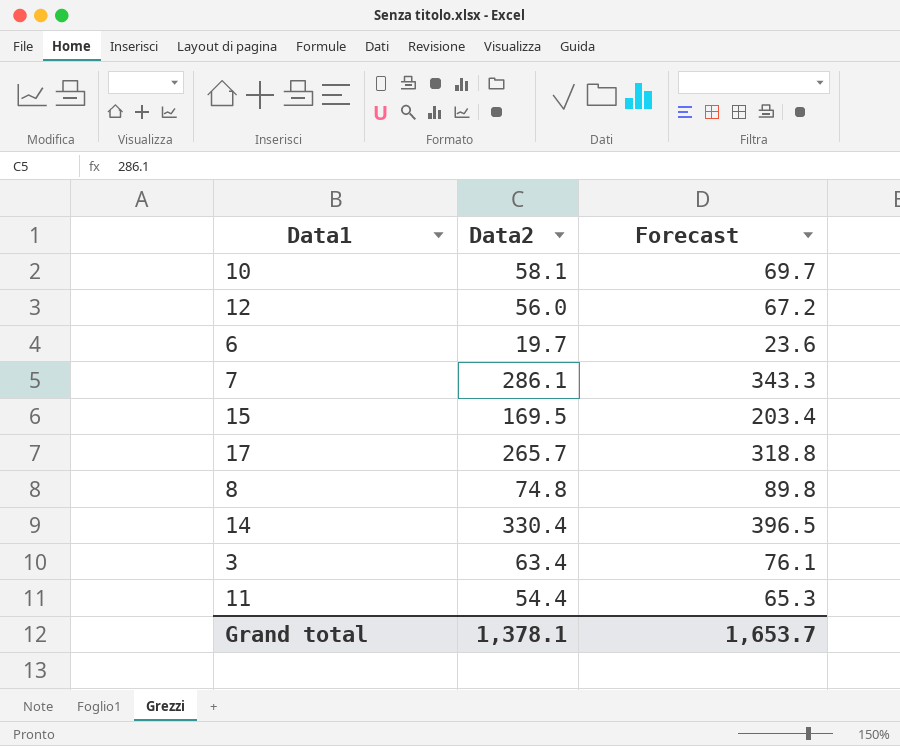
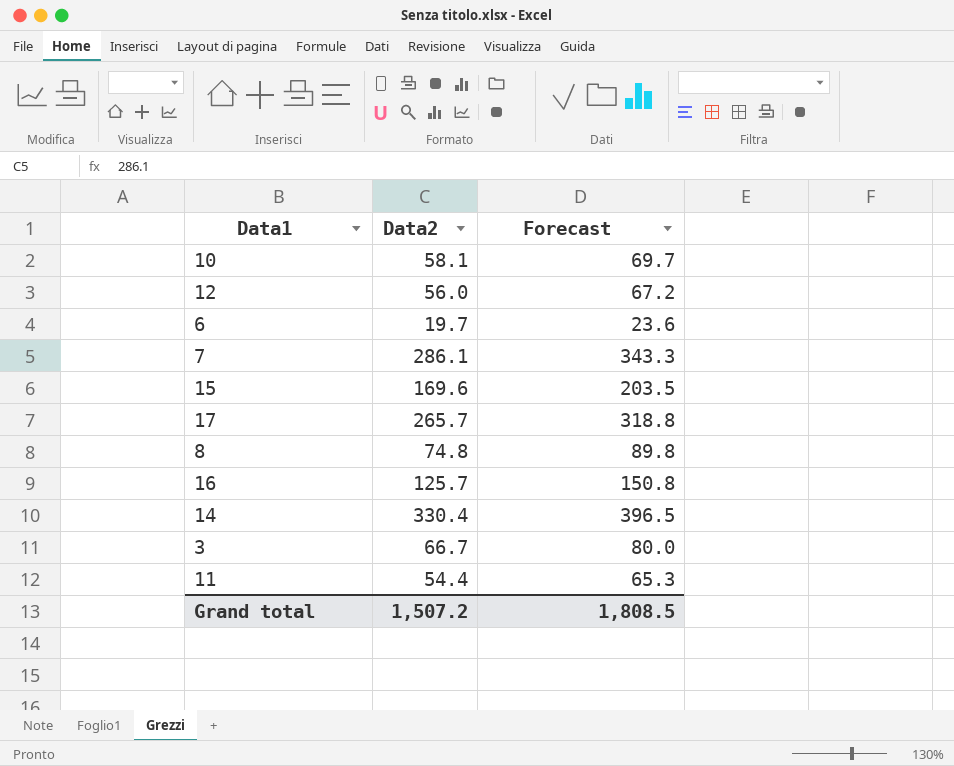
15 | Data2: 169.5 -> 169.6
15 | Forecast: 203.4 -> 203.5
row 16: none -> 125.7 | 150.8
3 | Data2: 63.4 -> 66.7
3 | Forecast: 76.1 -> 80.0
Grand total | Data2: 1,378.1 -> 1,507.2
Grand total | Forecast: 1,653.7 -> 1,808.5

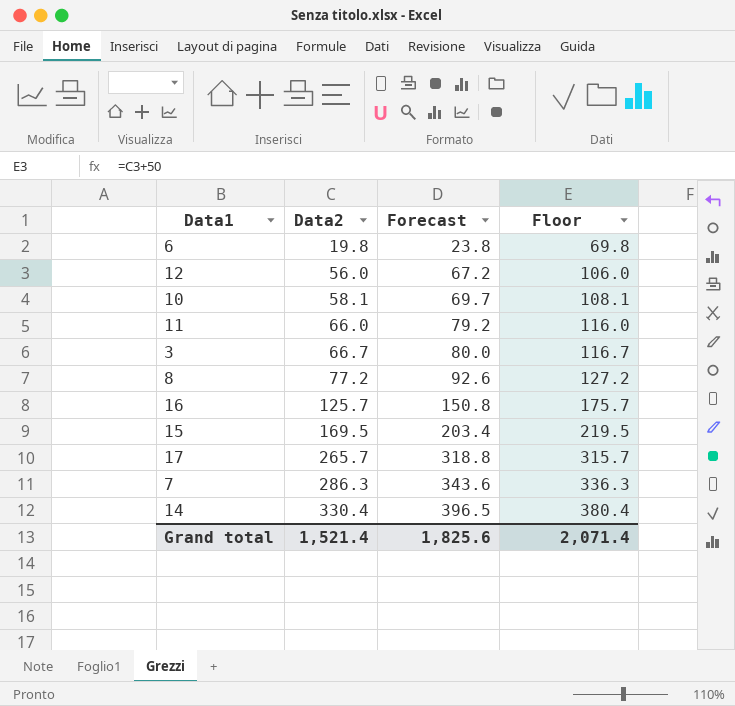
row order: none -> Data2 ascending
column Floor | formula: none -> [Data2] + 50
6 | Data2: 19.7 -> 19.8
6 | Forecast: 23.6 -> 23.8
11 | Data2: 54.4 -> 66.0
11 | Forecast: 65.3 -> 79.2
8 | Data2: 74.8 -> 77.2
8 | Forecast: 89.8 -> 92.6
15 | Data2: 169.6 -> 169.5
15 | Forecast: 203.5 -> 203.4
7 | Data2: 286.1 -> 286.3
7 | Forecast: 343.3 -> 343.6
Grand total | Data2: 1,507.2 -> 1,521.4
Grand total | Forecast: 1,808.5 -> 1,825.6

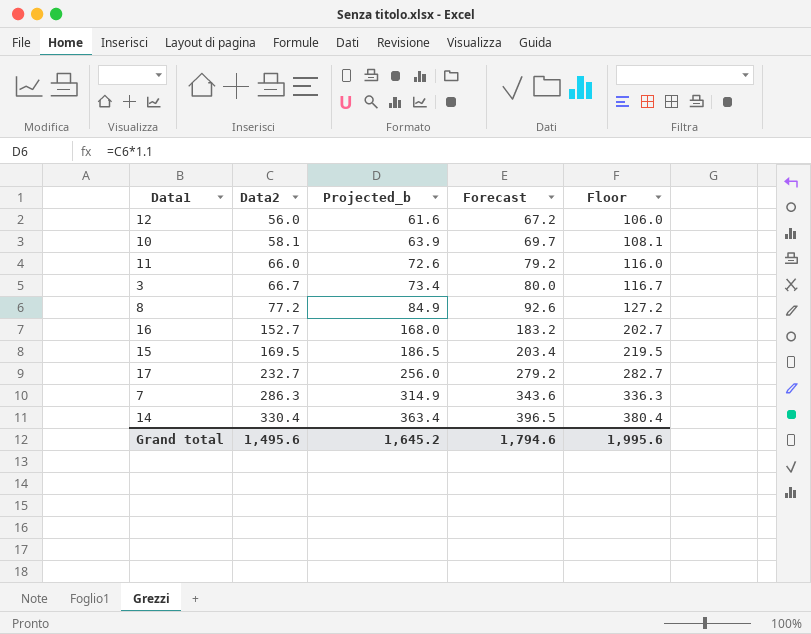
column Projected_b | formula: none -> [Data2] * 1.1
row 6: 19.8 | 23.8 | 69.8 -> none
16 | Data2: 125.7 -> 152.7
16 | Forecast: 150.8 -> 183.2
16 | Floor: 175.7 -> 202.7
17 | Data2: 265.7 -> 232.7
17 | Forecast: 318.8 -> 279.2
17 | Floor: 315.7 -> 282.7
Grand total | Data2: 1,521.4 -> 1,495.6
Grand total | Forecast: 1,825.6 -> 1,794.6
Grand total | Floor: 2,071.4 -> 1,995.6

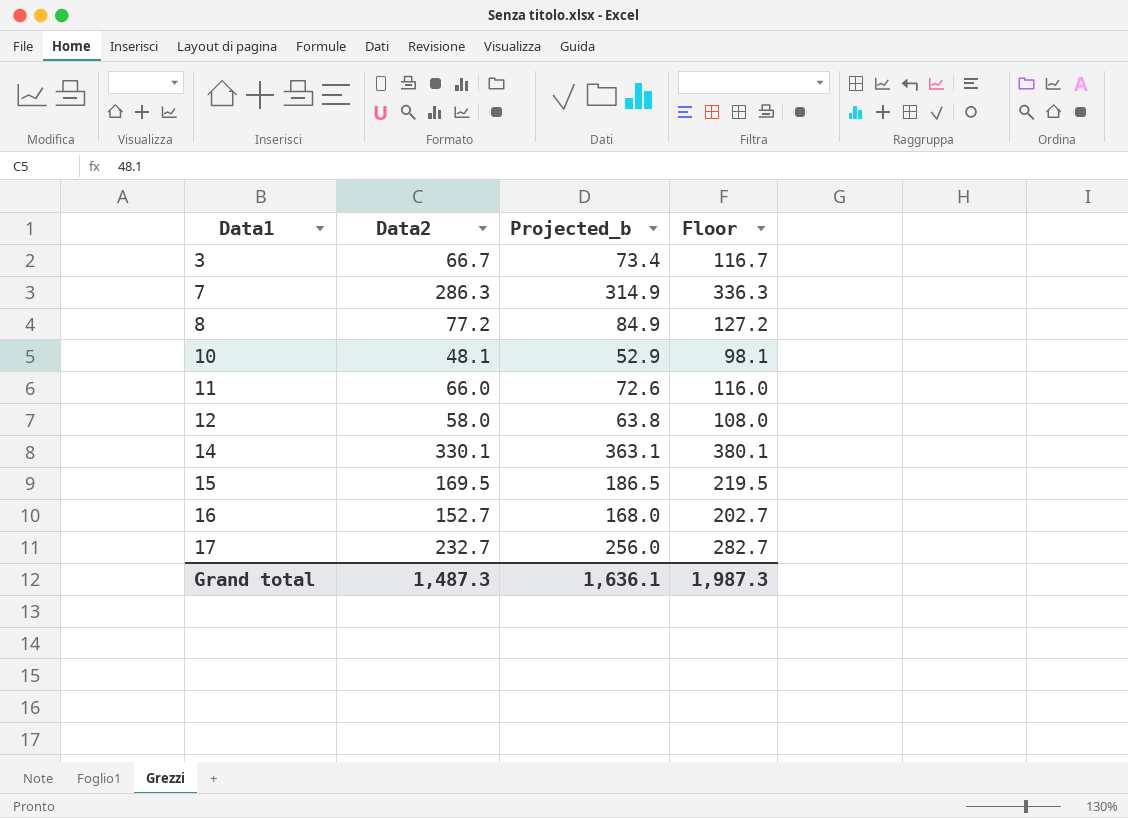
row order: Data2 ascending -> Data1 ascending
column Forecast | formula: [Data2] * 1.2 -> none
10 | Data2: 58.1 -> 48.1
10 | Projected_b: 63.9 -> 52.9
10 | Floor: 108.1 -> 98.1
12 | Data2: 56.0 -> 58.0
12 | Projected_b: 61.6 -> 63.8
12 | Floor: 106.0 -> 108.0
14 | Data2: 330.4 -> 330.1
14 | Projected_b: 363.4 -> 363.1
14 | Floor: 380.4 -> 380.1
Grand total | Data2: 1,495.6 -> 1,487.3
Grand total | Projected_b: 1,645.2 -> 1,636.1
Grand total | Floor: 1,995.6 -> 1,987.3

